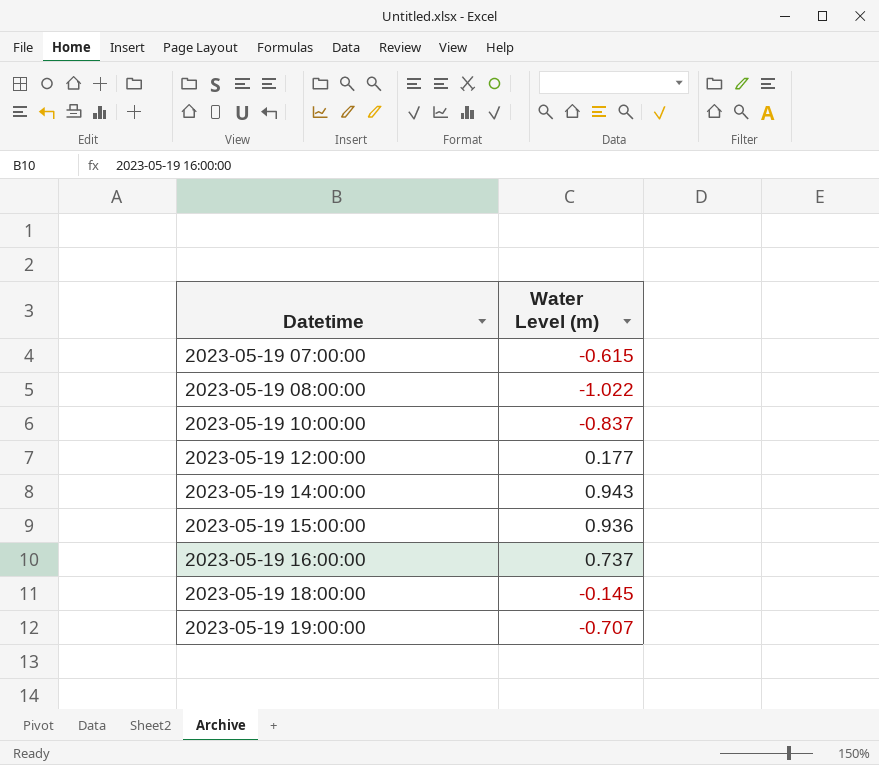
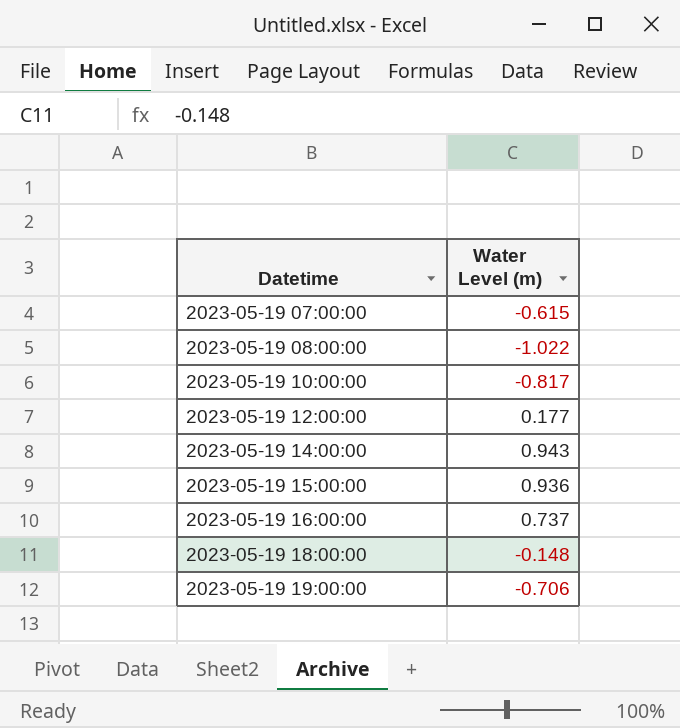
2023-05-19 10:00:00 | Water Level (m): -0.837 -> -0.817
2023-05-19 18:00:00 | Water Level (m): -0.145 -> -0.148
2023-05-19 19:00:00 | Water Level (m): -0.707 -> -0.706

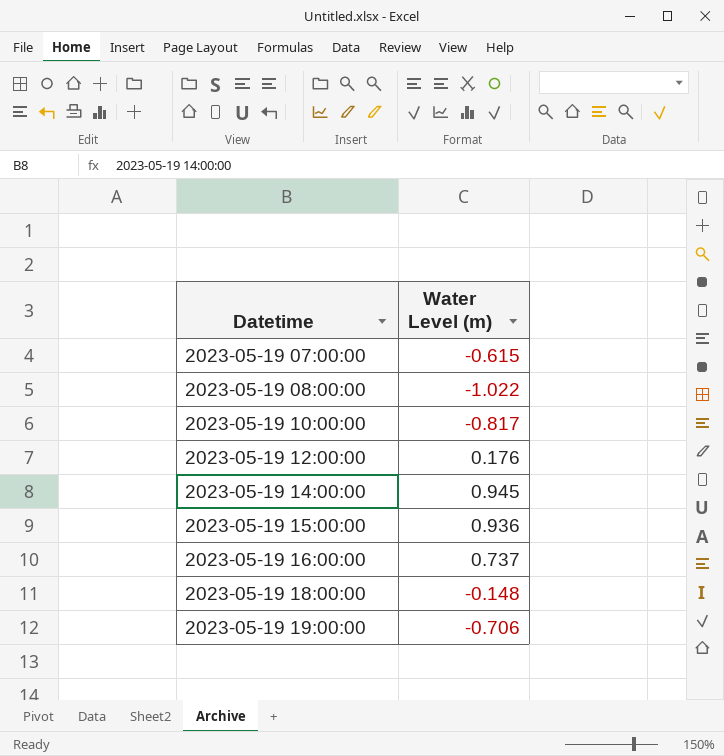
2023-05-19 12:00:00 | Water Level (m): 0.177 -> 0.176
2023-05-19 14:00:00 | Water Level (m): 0.943 -> 0.945

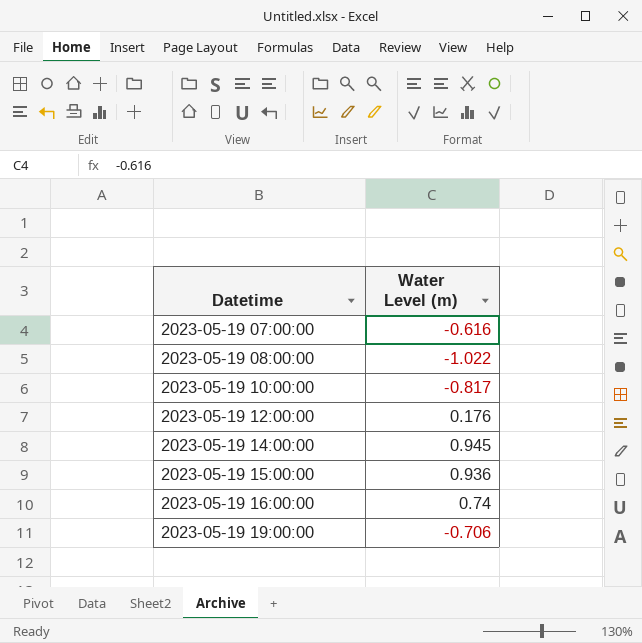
row 2023-05-19 18:00:00: -0.148 -> none
2023-05-19 07:00:00 | Water Level (m): -0.615 -> -0.616
2023-05-19 16:00:00 | Water Level (m): 0.737 -> 0.74

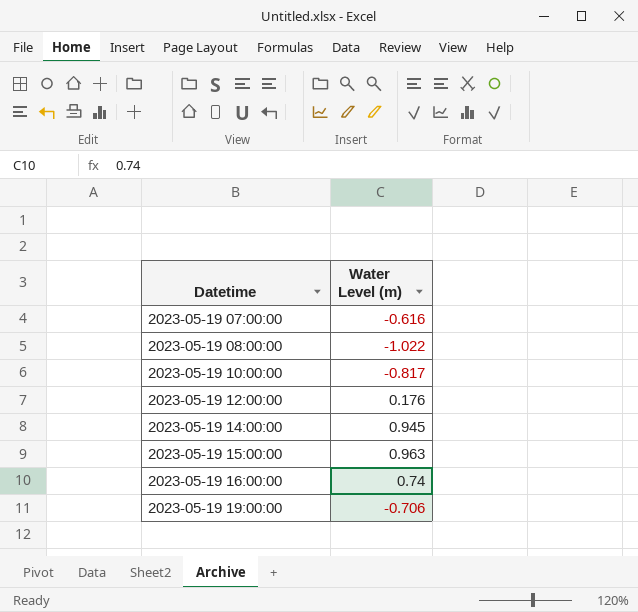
2023-05-19 15:00:00 | Water Level (m): 0.936 -> 0.963

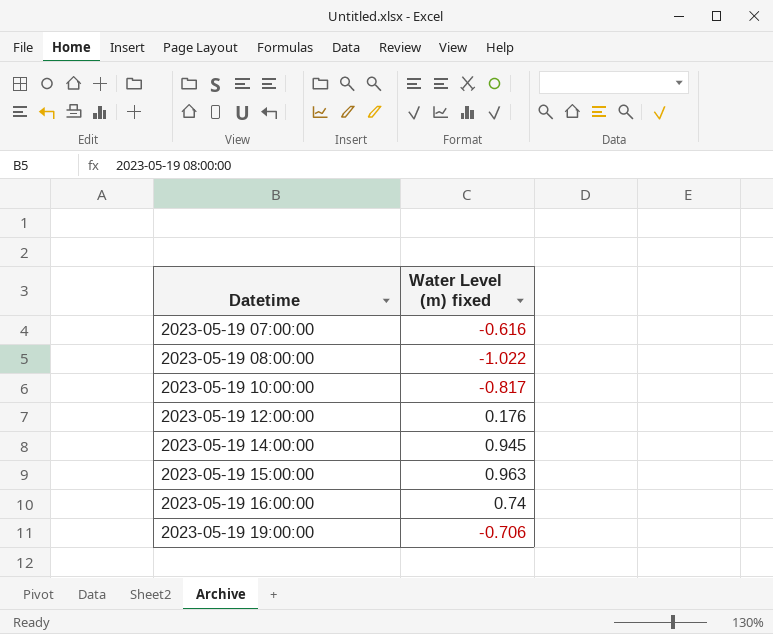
column name: Water Level (m) -> Water Level (m) fixed

